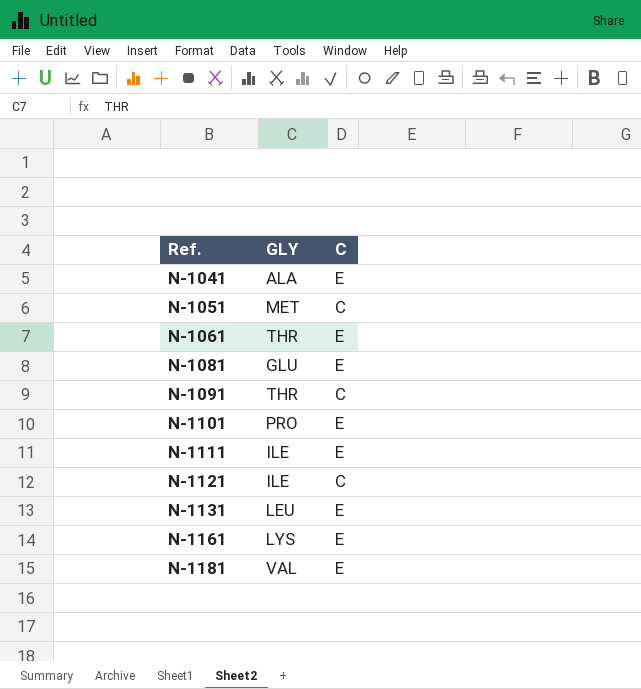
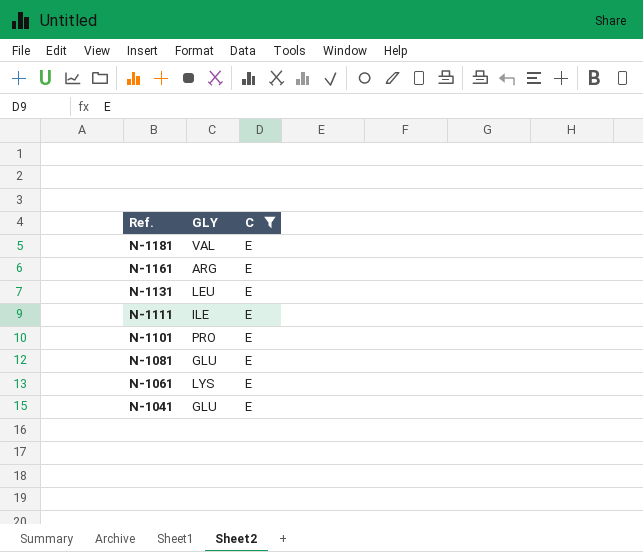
filter: none -> C = E
row order: Ref. ascending -> Ref. descending
N-1161 | GLY: LYS -> ARG
N-1061 | GLY: THR -> LYS
N-1041 | GLY: ALA -> GLU

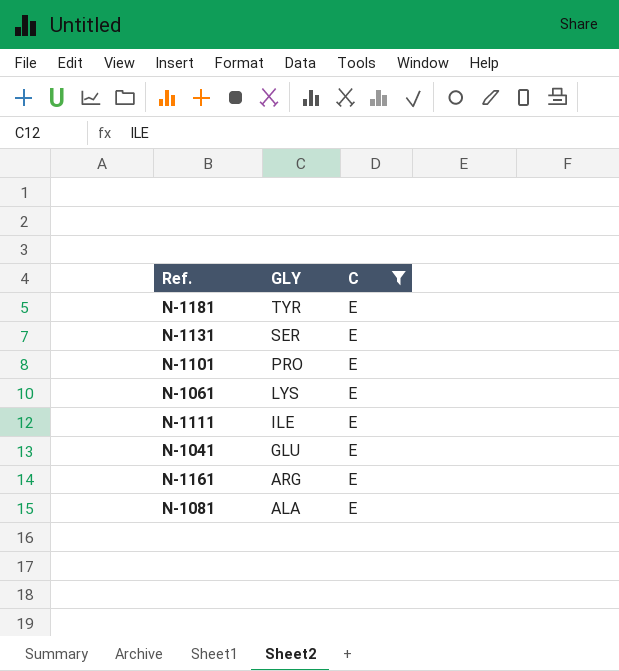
row order: Ref. descending -> GLY descending
N-1181 | GLY: VAL -> TYR
N-1131 | GLY: LEU -> SER
N-1081 | GLY: GLU -> ALA

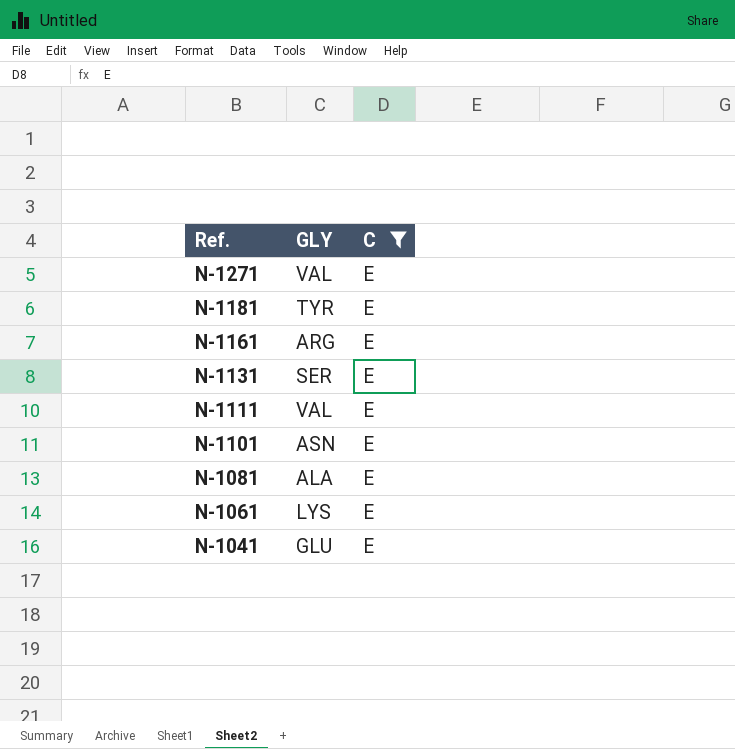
row order: GLY descending -> Ref. descending
row N-1271: none -> VAL | E
N-1111 | GLY: ILE -> VAL
N-1101 | GLY: PRO -> ASN

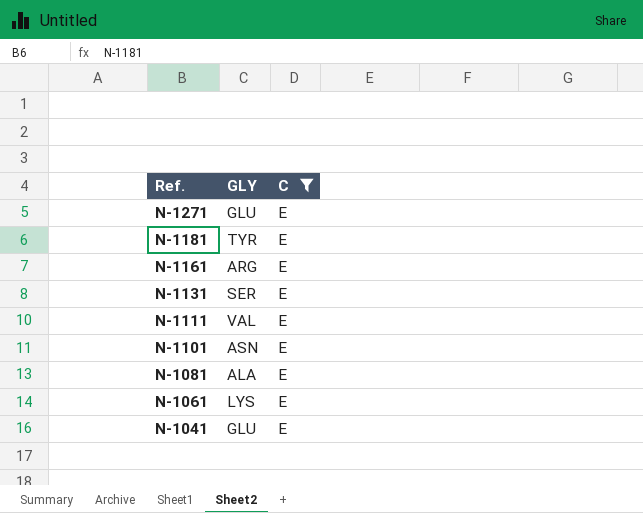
N-1271 | GLY: VAL -> GLU

